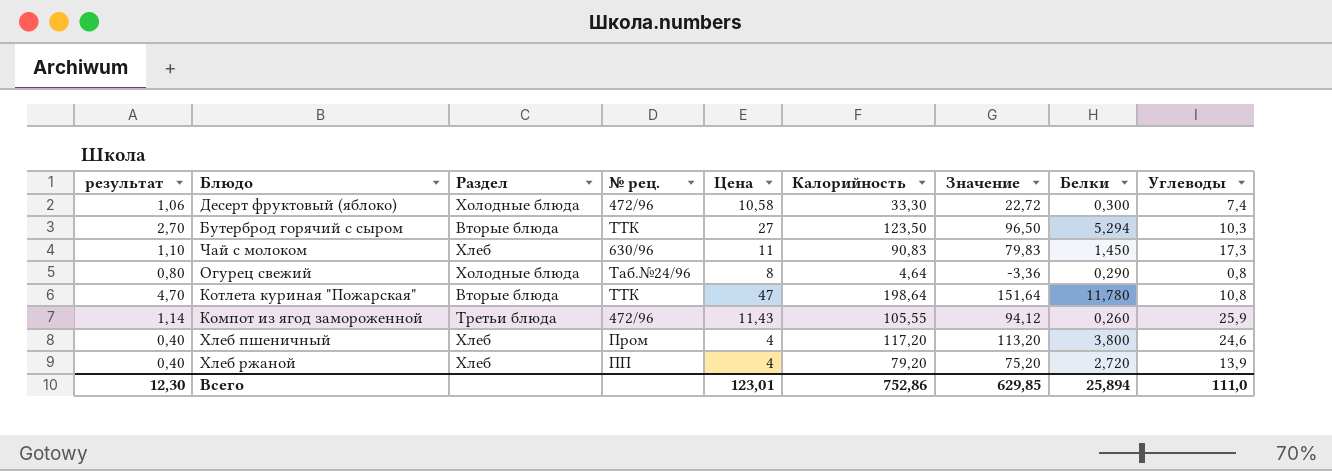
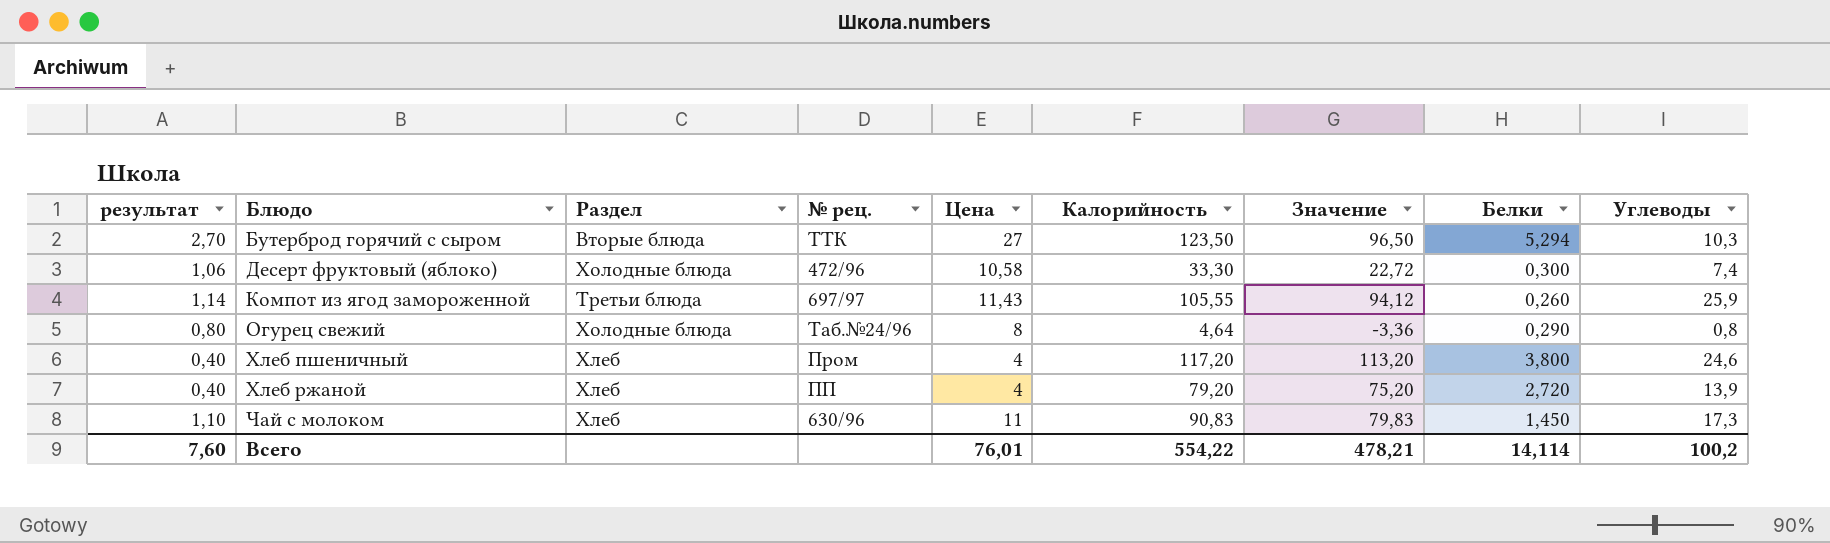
row order: none -> Блюдо ascending
row Котлета куриная "Пожарская": 4,70 | Вторые блюда | ТТК | 47 | 198,64 | 151,64 | 11,780 | 10,8 -> none
Компот из ягод замороженной | № рец.: 472/96 -> 697/97
Всего | результат: 12,30 -> 7,60
Всего | Цена: 123,01 -> 76,01
Всего | Калорийность: 752,86 -> 554,22
Всего | Значение: 629,85 -> 478,21
Всего | Белки: 25,894 -> 14,114
Всего | Углеводы: 111,0 -> 100,2

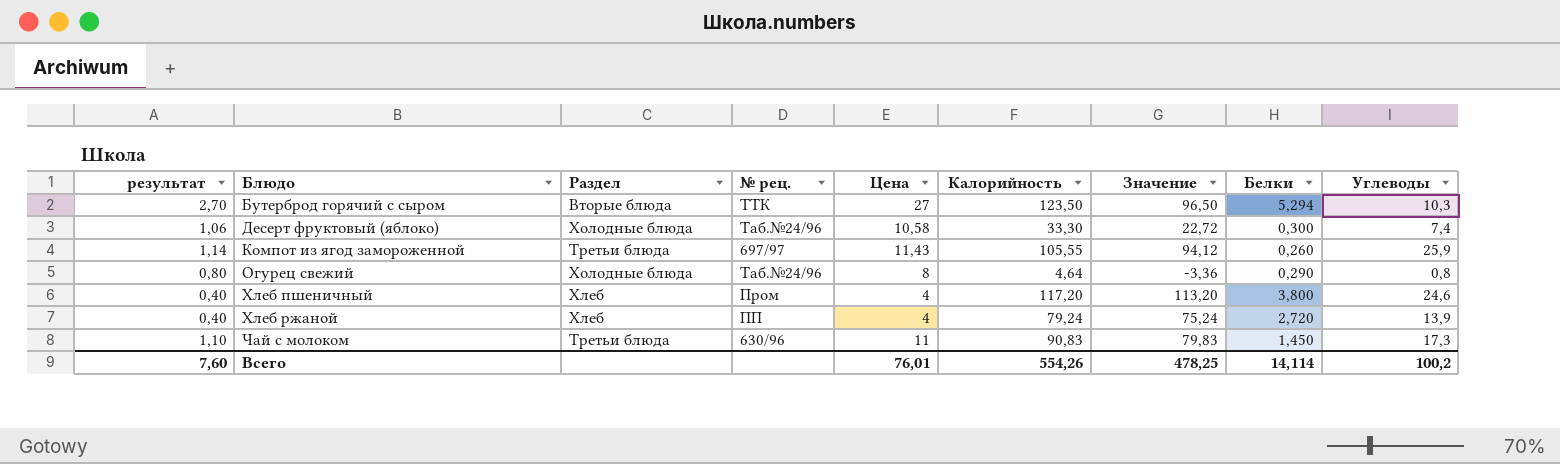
Десерт фруктовый (яблоко) | № рец.: 472/96 -> Таб.№24/96
Хлеб ржаной | Калорийность: 79,20 -> 79,24
Хлеб ржаной | Значение: 75,20 -> 75,24
Чай с молоком | Раздел: Хлеб -> Третьи блюда
Всего | Калорийность: 554,22 -> 554,26
Всего | Значение: 478,21 -> 478,25

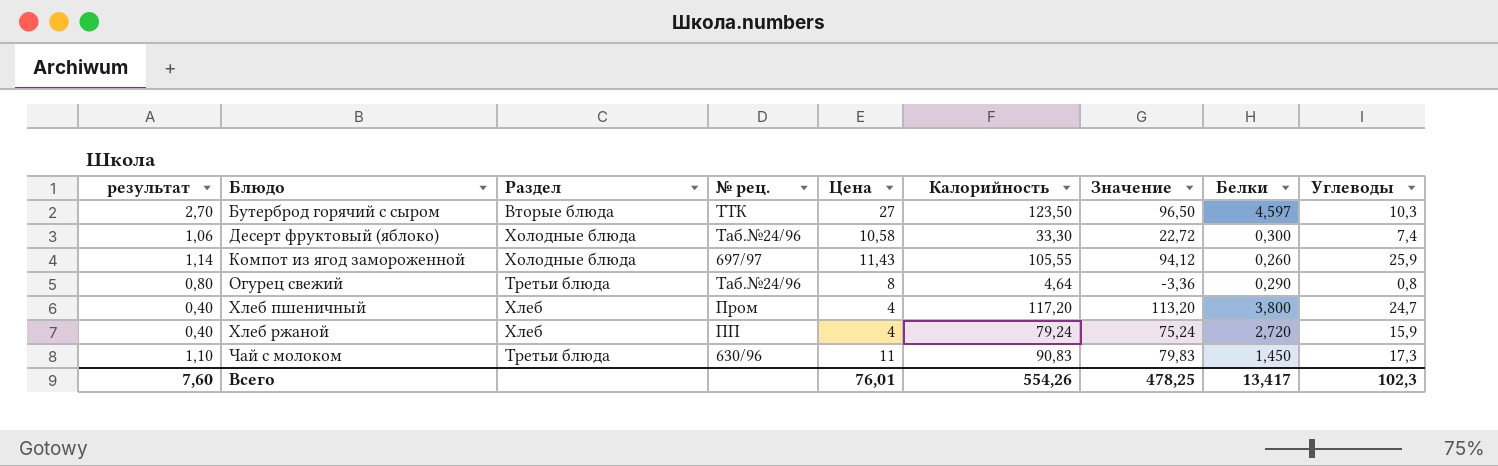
Бутерброд горячий с сыром | Белки: 5,294 -> 4,597
Компот из ягод замороженной | Раздел: Третьи блюда -> Холодные блюда
Огурец свежий | Раздел: Холодные блюда -> Третьи блюда
Хлеб пшеничный | Углеводы: 24,6 -> 24,7
Хлеб ржаной | Углеводы: 13,9 -> 15,9
Всего | Белки: 14,114 -> 13,417
Всего | Углеводы: 100,2 -> 102,3

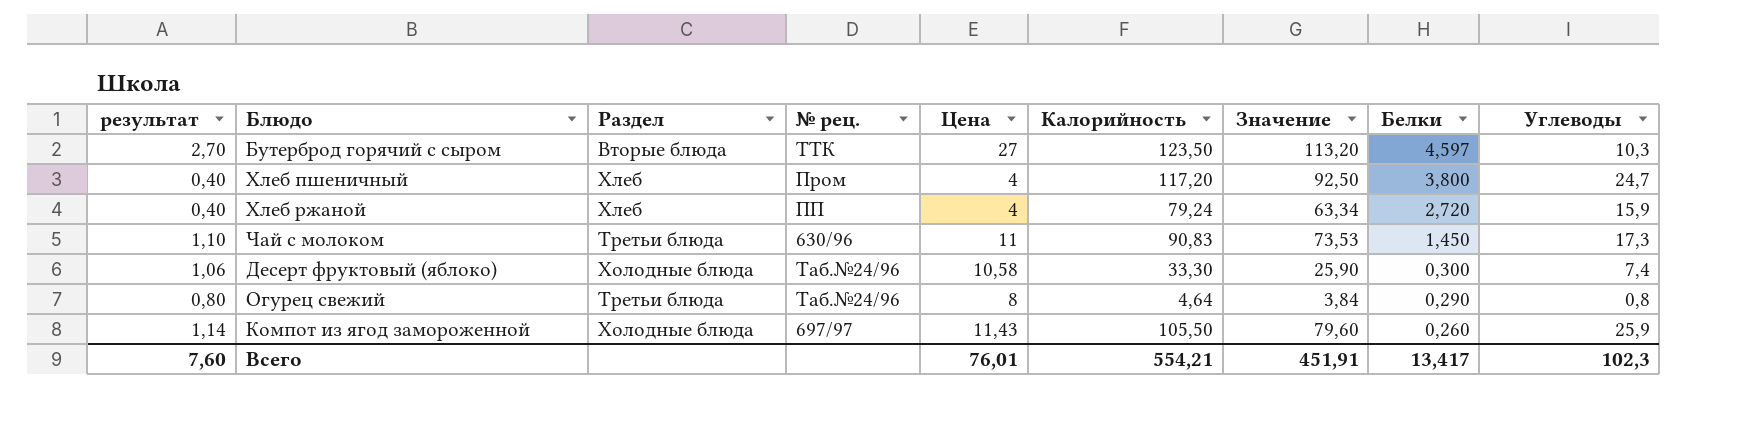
row order: Блюдо ascending -> Белки descending
column Значение | formula: [Калорийность] - [Цена] -> [Калорийность] - [Углеводы]
Компот из ягод замороженной | Калорийность: 105,55 -> 105,50
Всего | Калорийность: 554,26 -> 554,21
Всего | Значение: 478,25 -> 451,91

